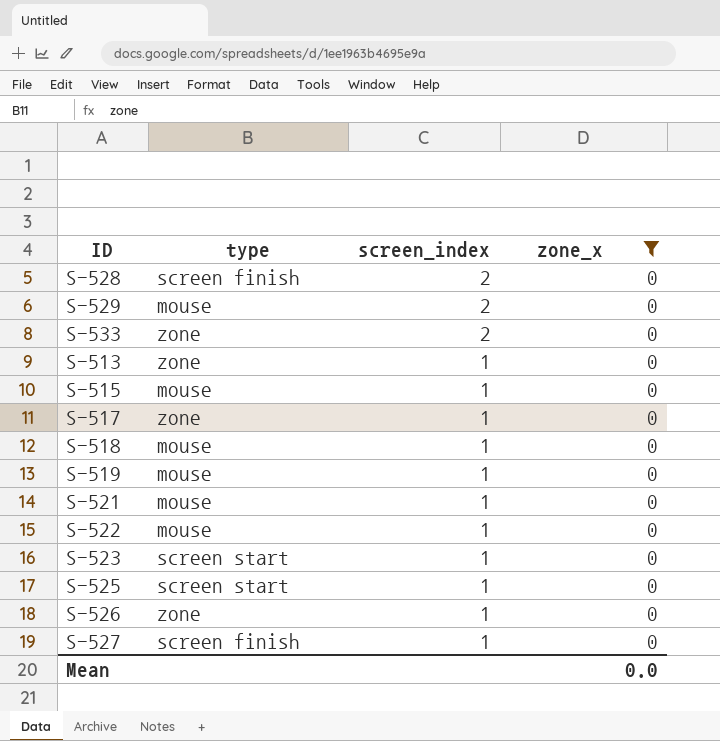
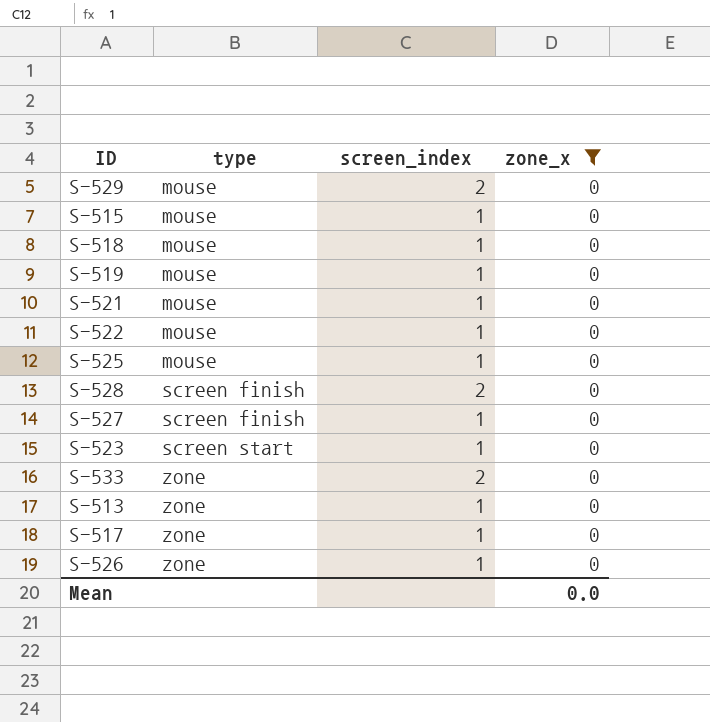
row order: screen_index descending -> type ascending
S-525 | type: screen start -> mouse

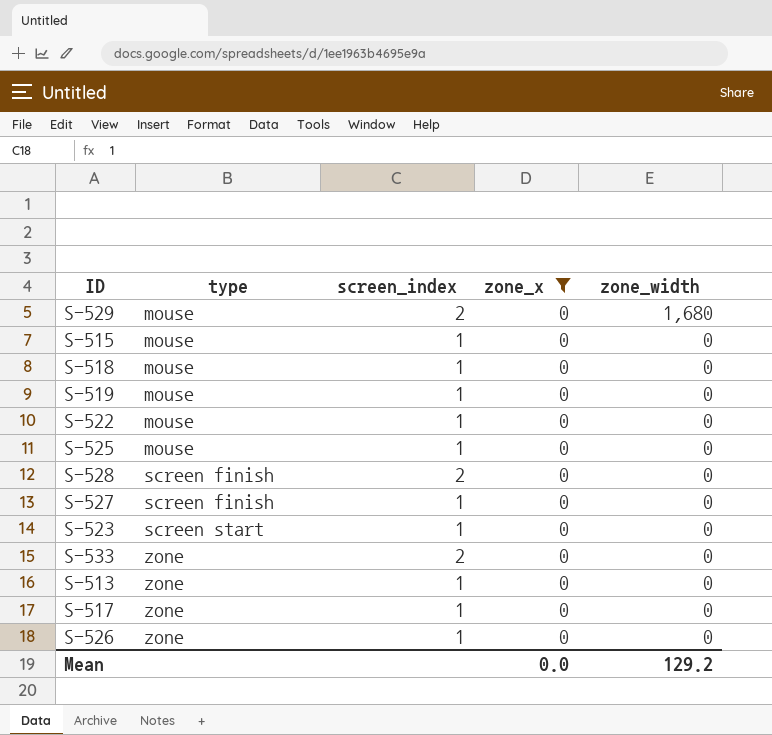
column zone_width | position: none -> 5
row S-521: mouse | 1 | 0 -> none

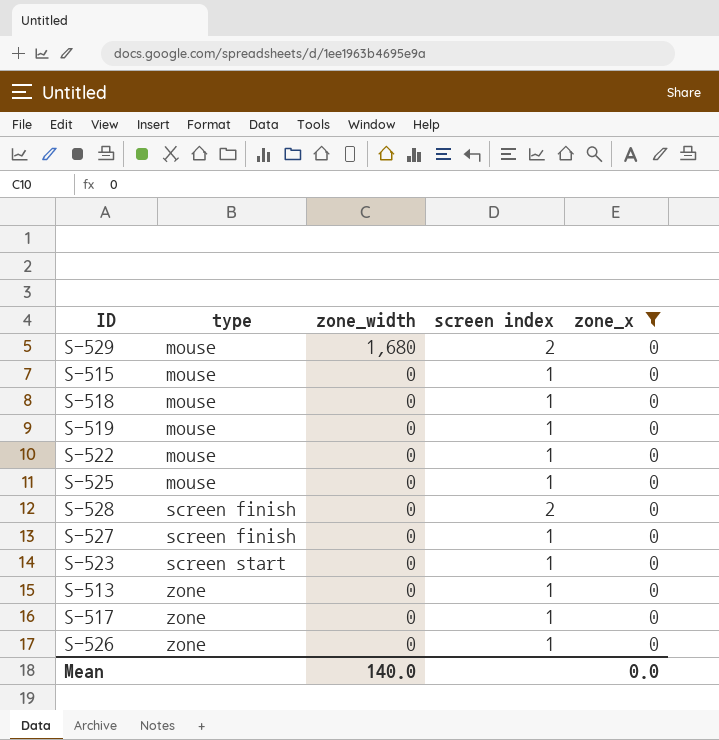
column zone_width | position: 5 -> 3
column name: screen_index -> screen index
row S-533: zone | 2 | 0 | 0 -> none
Mean | zone_width: 129.2 -> 140.0

